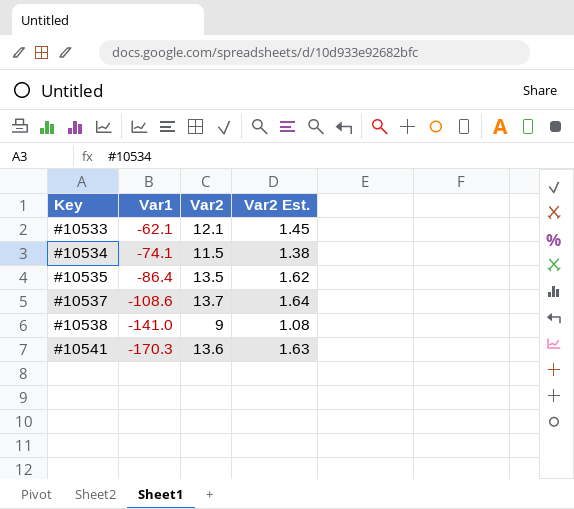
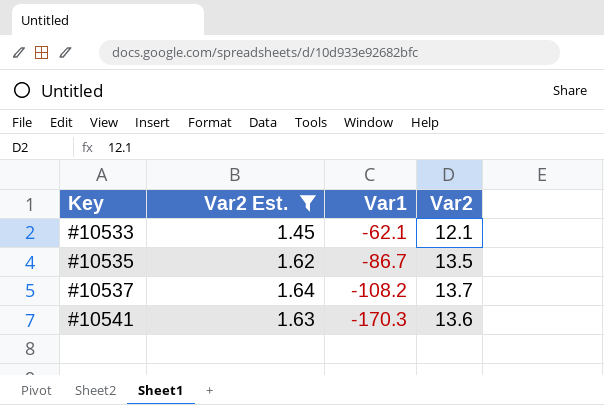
filter: none -> Var2 Est. >= 1.45
column Var2 Est. | position: 4 -> 2
#10535 | Var1: -86.4 -> -86.7
#10537 | Var1: -108.6 -> -108.2

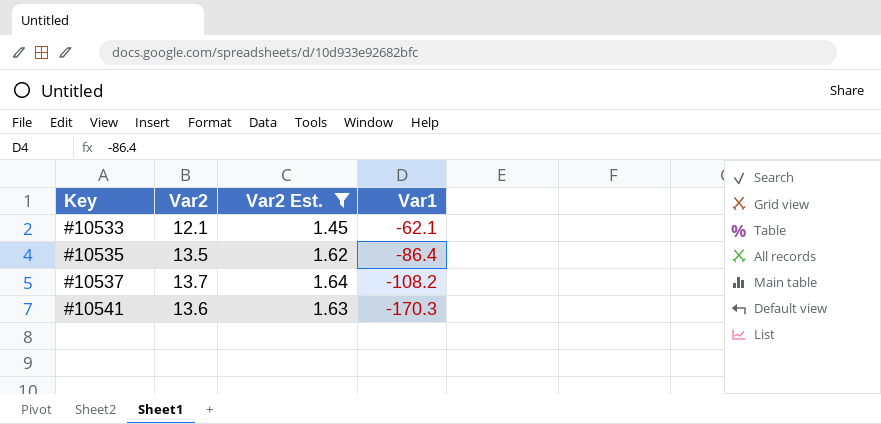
column Var2 | position: 4 -> 2
#10535 | Var1: -86.7 -> -86.4

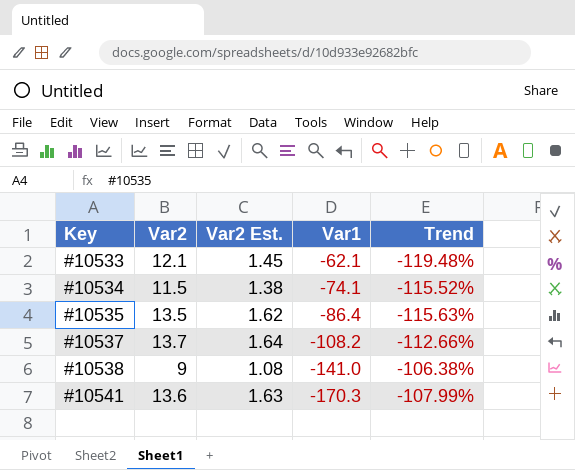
filter: Var2 Est. >= 1.45 -> none
column Trend | formula: none -> ([Var2] - [Var1]) / [Var1]

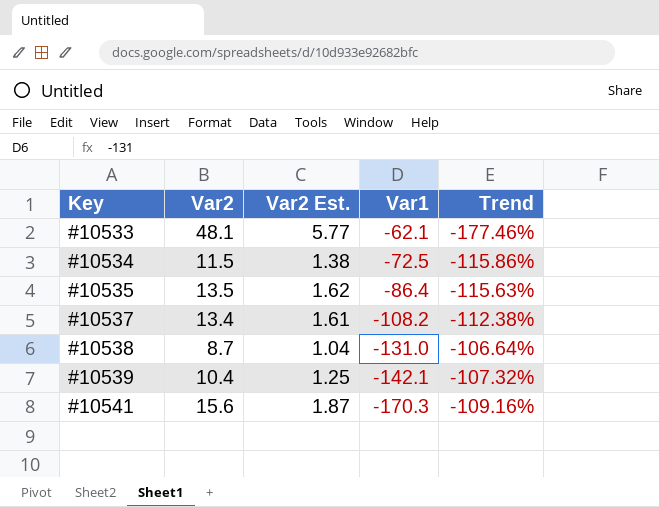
#10533 | Var2: 12.1 -> 48.1
#10533 | Var2 Est.: 1.45 -> 5.77
#10533 | Trend: -119.48% -> -177.46%
#10534 | Var1: -74.1 -> -72.5
#10534 | Trend: -115.52% -> -115.86%
#10537 | Var2: 13.7 -> 13.4
#10537 | Var2 Est.: 1.64 -> 1.61
#10537 | Trend: -112.66% -> -112.38%
#10538 | Var2: 9 -> 8.7
#10538 | Var2 Est.: 1.08 -> 1.04
#10538 | Var1: -141.0 -> -131.0
#10538 | Trend: -106.38% -> -106.64%
row #10539: none -> 10.4 | 1.25 | -142.1 | -107.32%
#10541 | Var2: 13.6 -> 15.6
#10541 | Var2 Est.: 1.63 -> 1.87
#10541 | Trend: -107.99% -> -109.16%

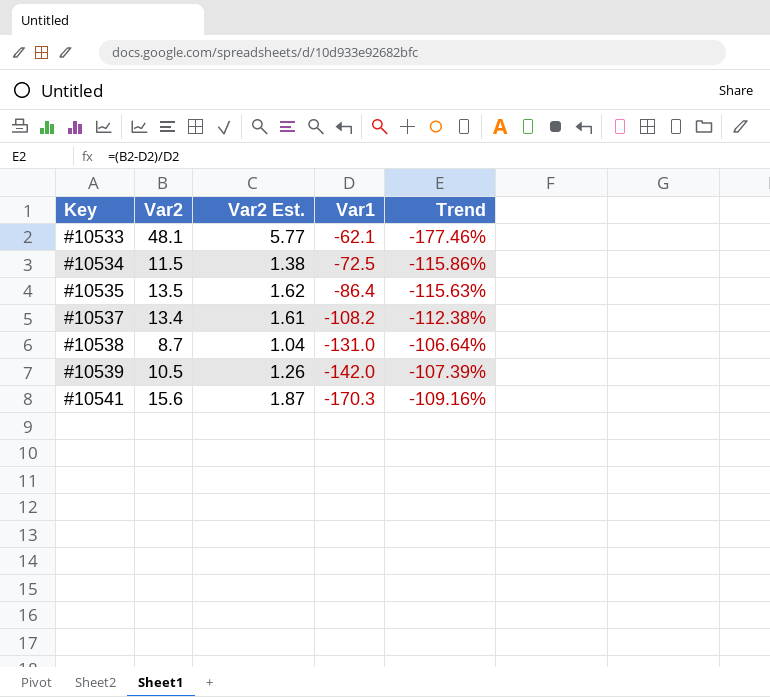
#10539 | Var2: 10.4 -> 10.5
#10539 | Var2 Est.: 1.25 -> 1.26
#10539 | Var1: -142.1 -> -142.0
#10539 | Trend: -107.32% -> -107.39%

